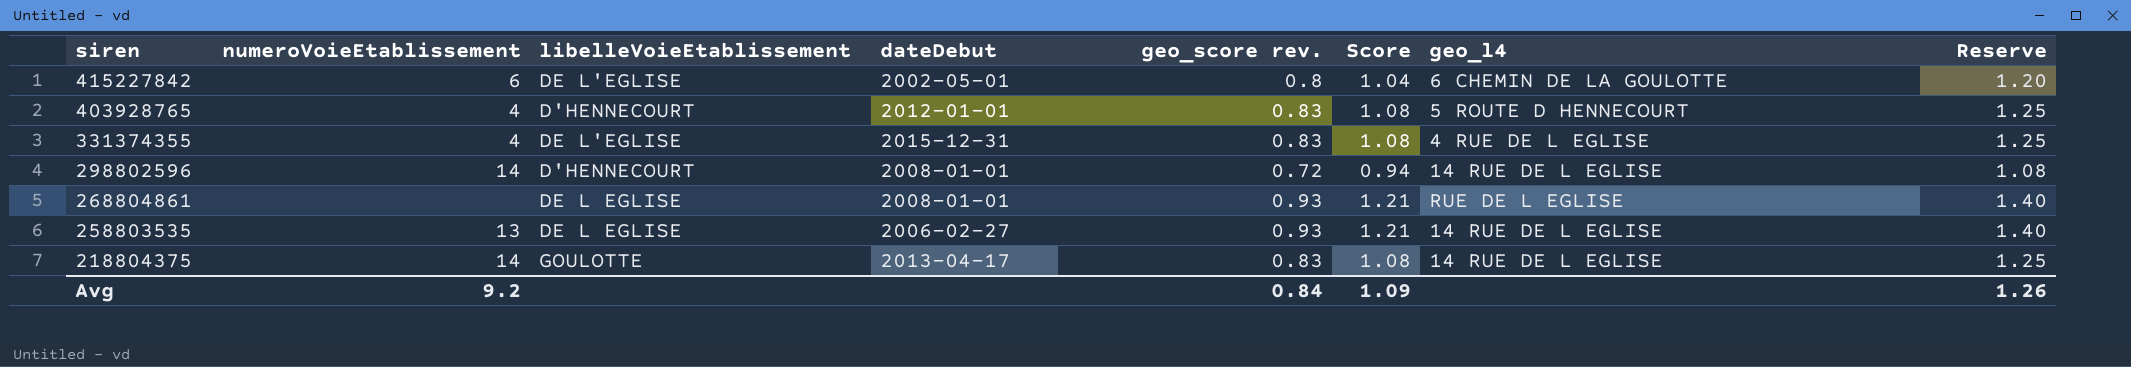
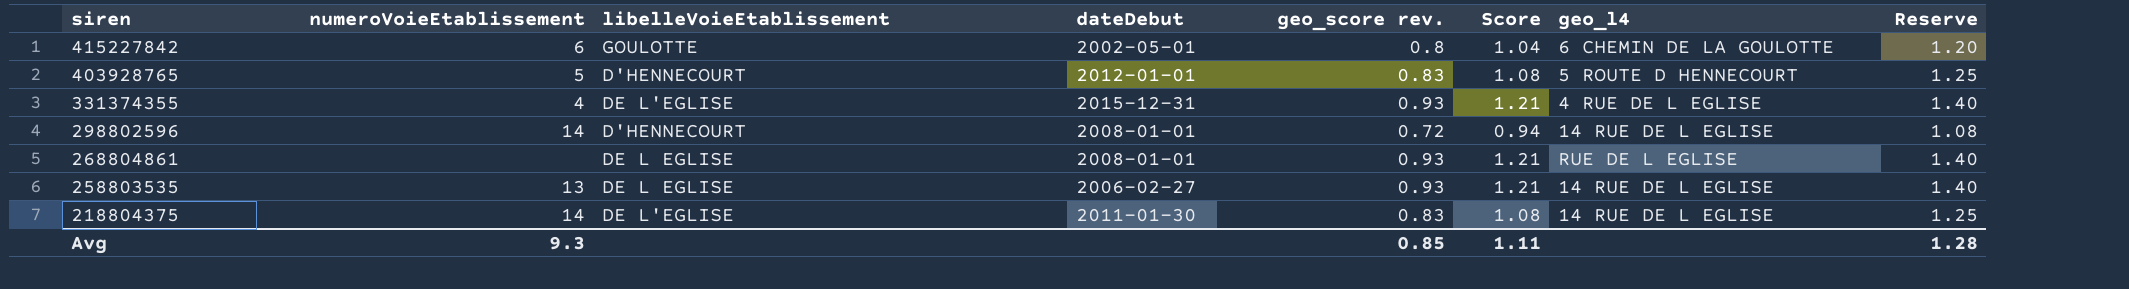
415227842 | libelleVoieEtablissement: DE L'EGLISE -> GOULOTTE
403928765 | numeroVoieEtablissement: 4 -> 5
331374355 | geo_score rev.: 0.83 -> 0.93
331374355 | Score: 1.08 -> 1.21
331374355 | Reserve: 1.25 -> 1.40
218804375 | libelleVoieEtablissement: GOULOTTE -> DE L'EGLISE
218804375 | dateDebut: 2013-04-17 -> 2011-01-30
Avg | numeroVoieEtablissement: 9.2 -> 9.3
Avg | geo_score rev.: 0.84 -> 0.85
Avg | Score: 1.09 -> 1.11
Avg | Reserve: 1.26 -> 1.28

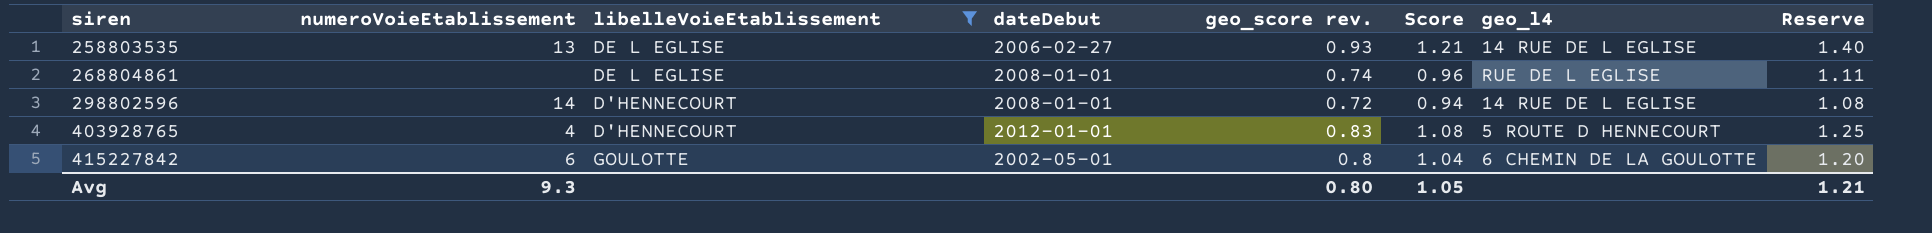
filter: none -> libelleVoieEtablissement != DE L'EGLISE
row order: siren descending -> siren ascending
268804861 | geo_score rev.: 0.93 -> 0.74
268804861 | Score: 1.21 -> 0.96
268804861 | Reserve: 1.40 -> 1.11
403928765 | numeroVoieEtablissement: 5 -> 4
Avg | geo_score rev.: 0.85 -> 0.80
Avg | Score: 1.11 -> 1.05
Avg | Reserve: 1.28 -> 1.21

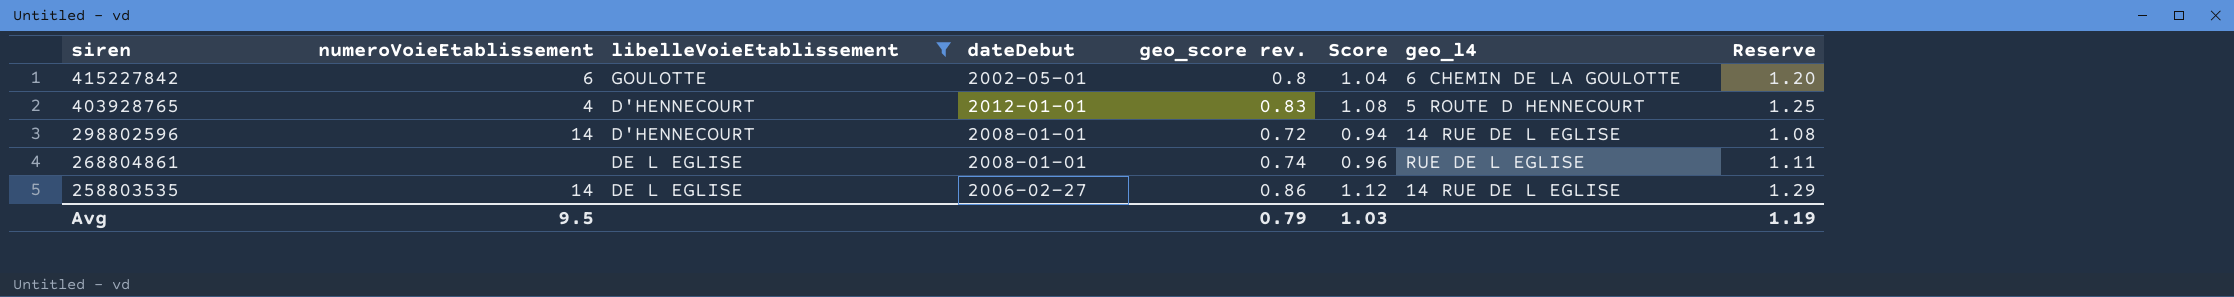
row order: siren ascending -> siren descending
258803535 | numeroVoieEtablissement: 13 -> 14
258803535 | geo_score rev.: 0.93 -> 0.86
258803535 | Score: 1.21 -> 1.12
258803535 | Reserve: 1.40 -> 1.29
Avg | numeroVoieEtablissement: 9.3 -> 9.5
Avg | geo_score rev.: 0.80 -> 0.79
Avg | Score: 1.05 -> 1.03
Avg | Reserve: 1.21 -> 1.19

